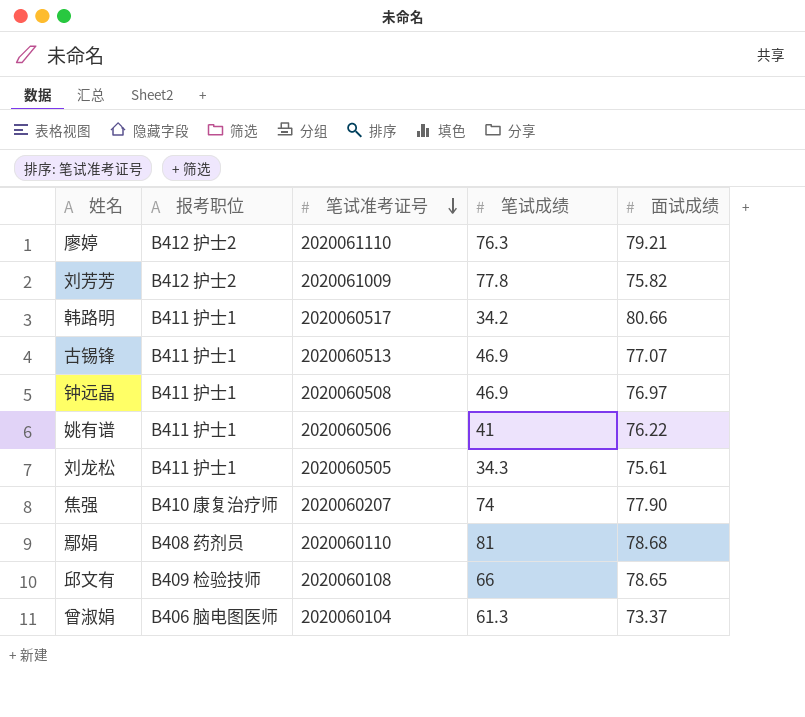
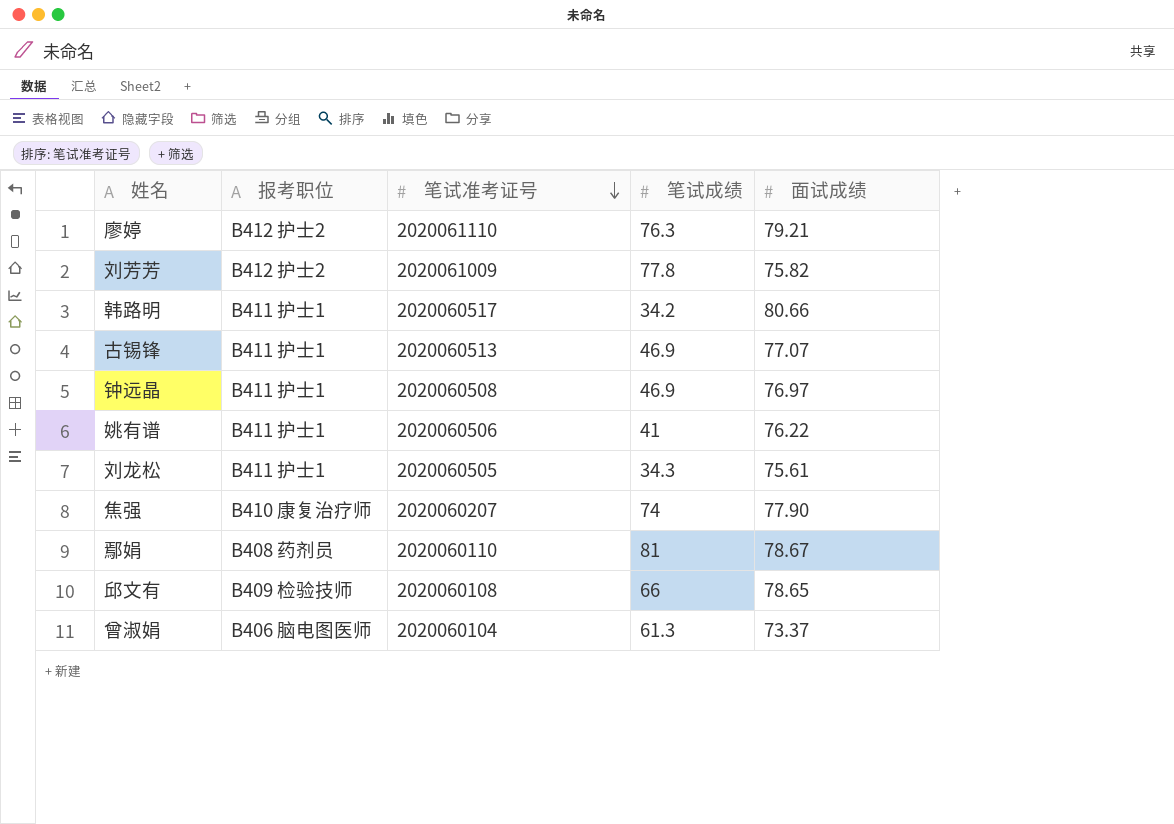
鄢娟 | 面试成绩: 78.68 -> 78.67

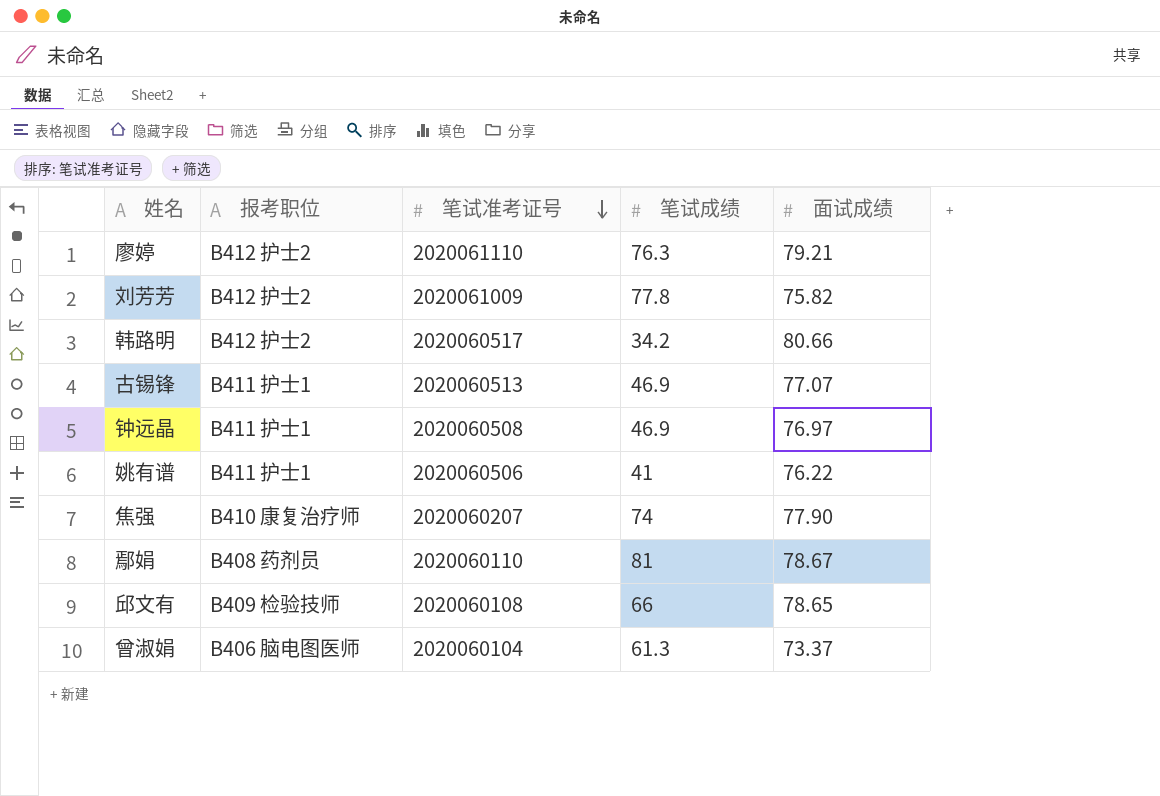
row 刘龙松: B411 护士1 | 2020060505 | 34.3 | 75.61 -> none
韩路明 | 报考职位: B411 护士1 -> B412 护士2

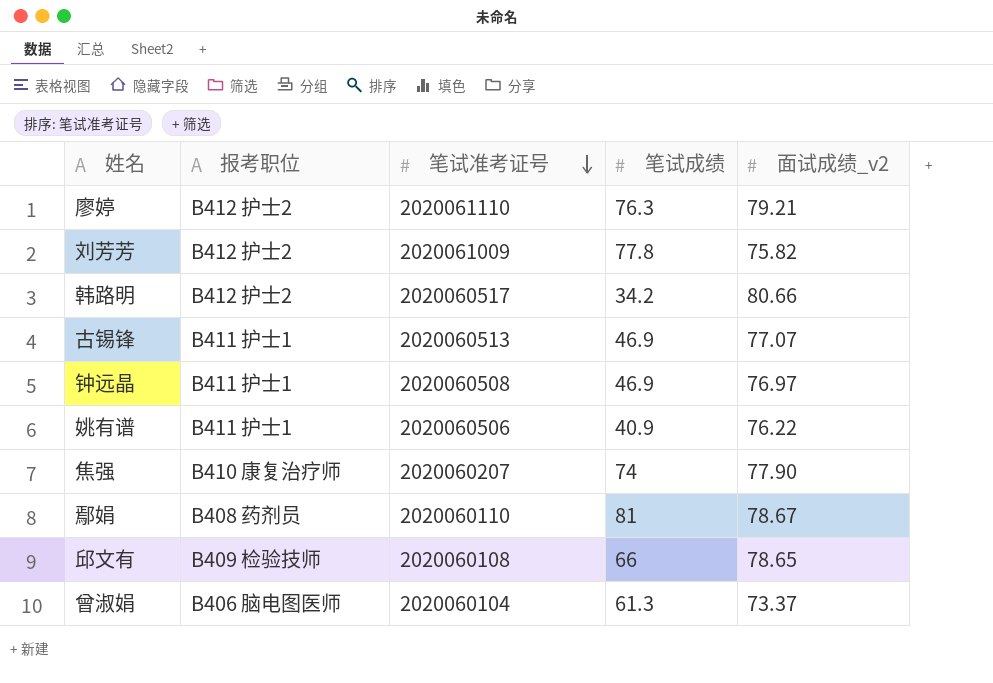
column name: 面试成绩 -> 面试成绩_v2
姚有谱 | 笔试成绩: 41 -> 40.9

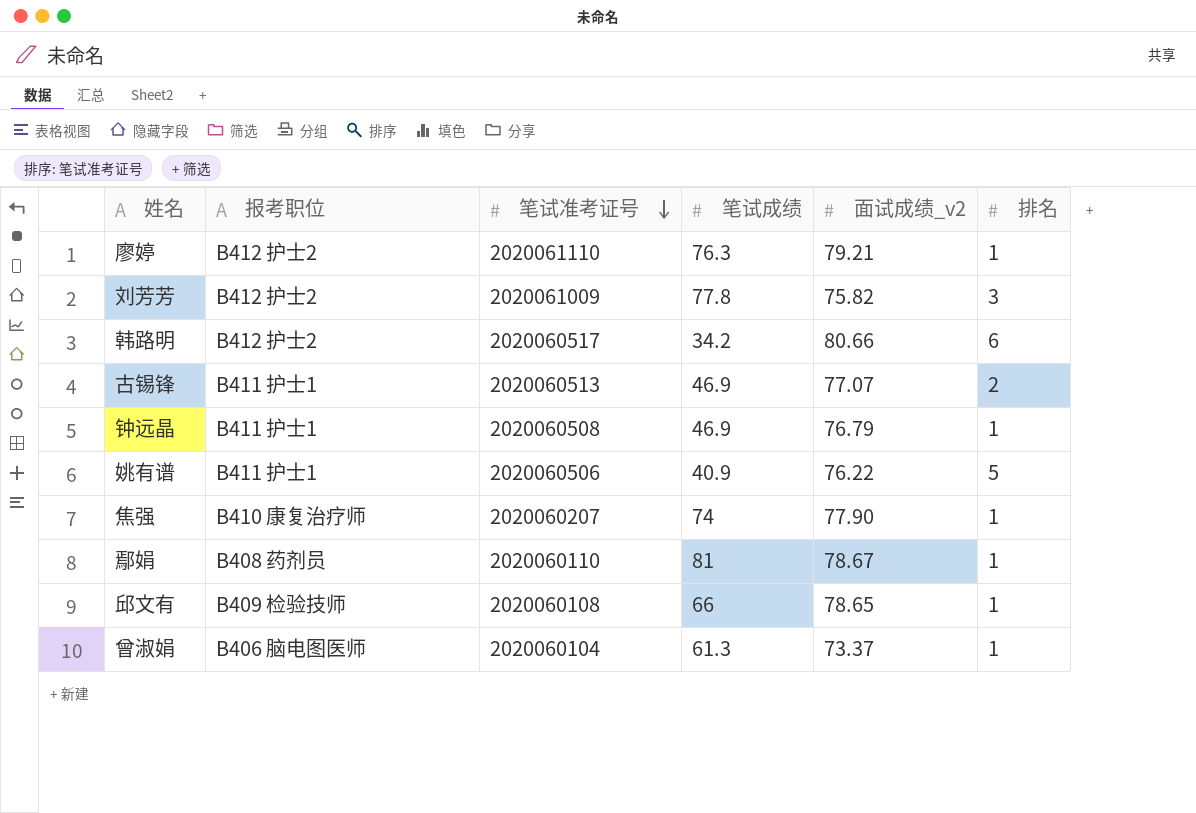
column 排名 | position: none -> 6
钟远晶 | 面试成绩_v2: 76.97 -> 76.79

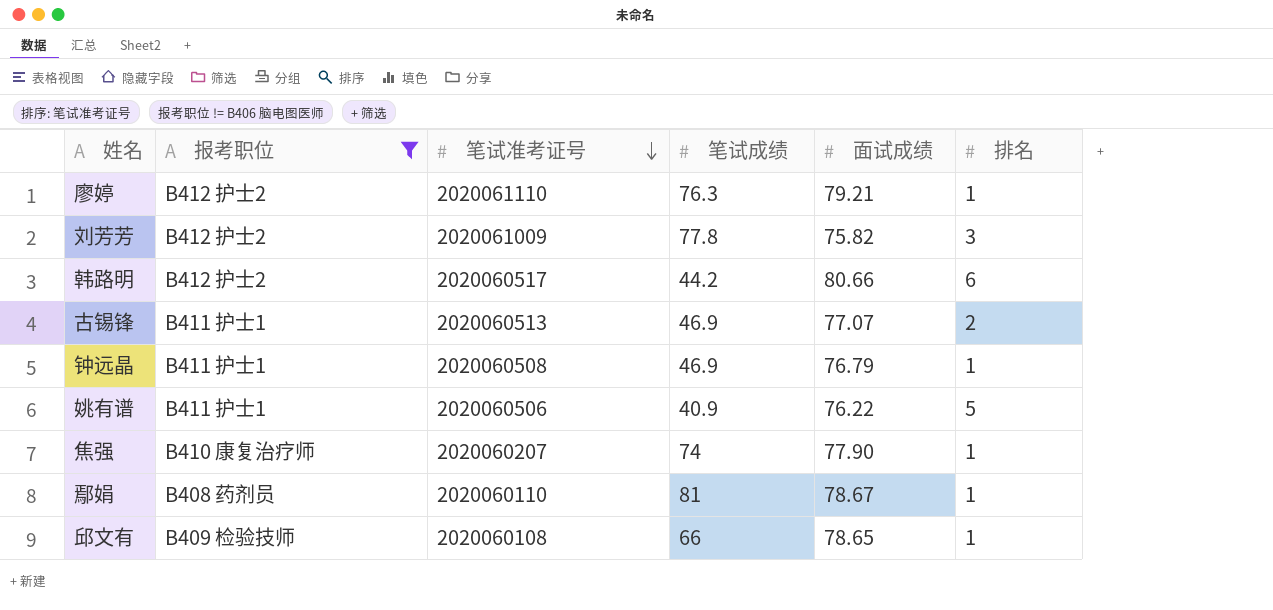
filter: none -> 报考职位 != B406 脑电图医师
column name: 面试成绩_v2 -> 面试成绩
韩路明 | 笔试成绩: 34.2 -> 44.2

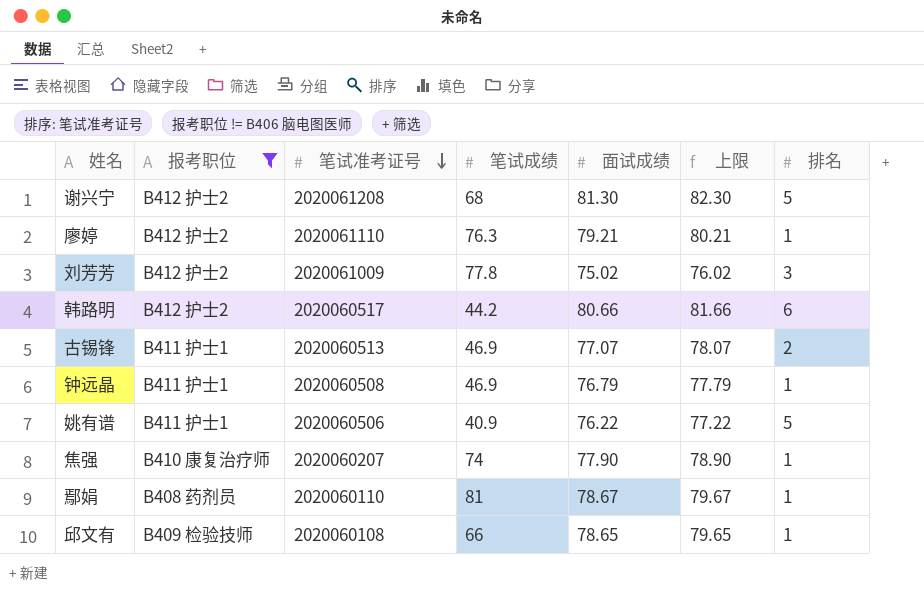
column 上限 | formula: none -> [面试成绩] + 1
row 谢兴宁: none -> B412 护士2 | 2020061208 | 68 | 81.30 | 82.30 | 5
刘芳芳 | 面试成绩: 75.82 -> 75.02

